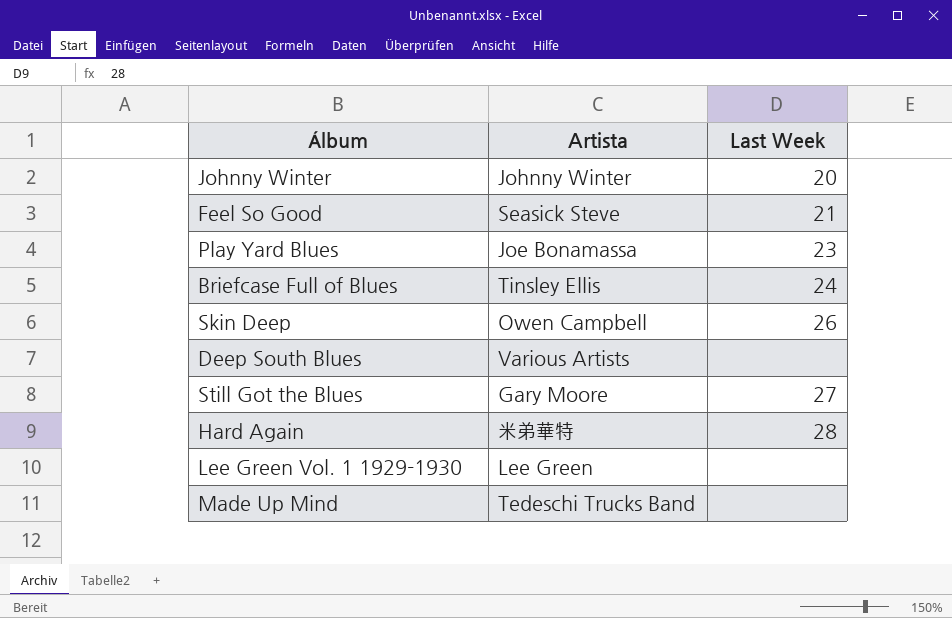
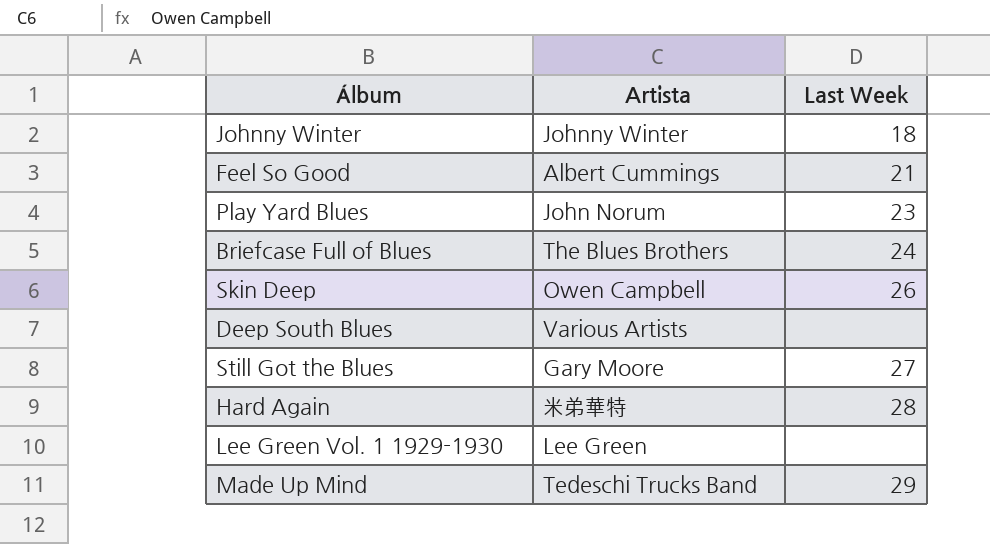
Johnny Winter | Last Week: 20 -> 18
Feel So Good | Artista: Seasick Steve -> Albert Cummings
Play Yard Blues | Artista: Joe Bonamassa -> John Norum
Briefcase Full of Blues | Artista: Tinsley Ellis -> The Blues Brothers
Made Up Mind | Last Week: none -> 29

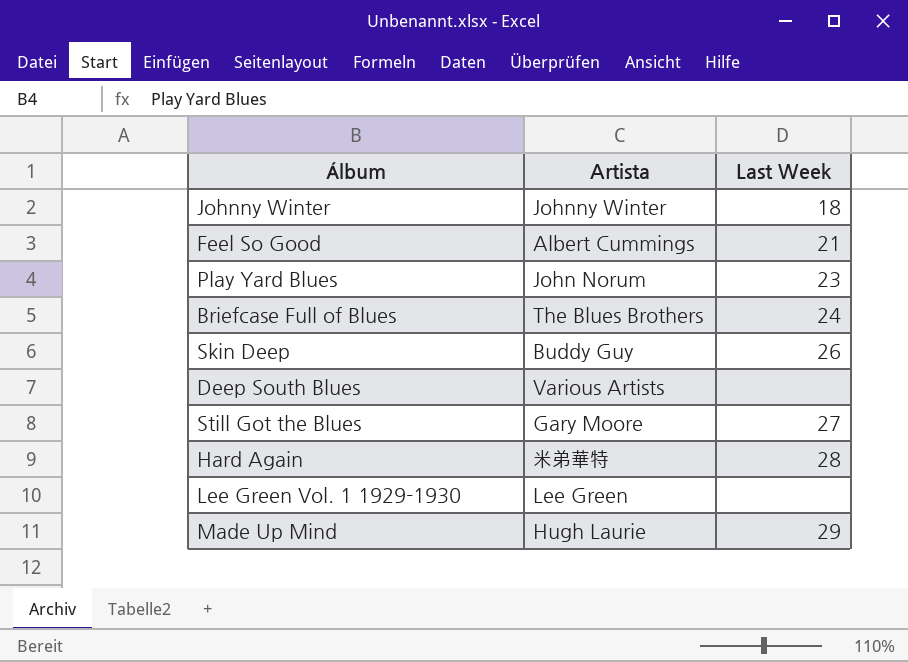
Skin Deep | Artista: Owen Campbell -> Buddy Guy
Made Up Mind | Artista: Tedeschi Trucks Band -> Hugh Laurie

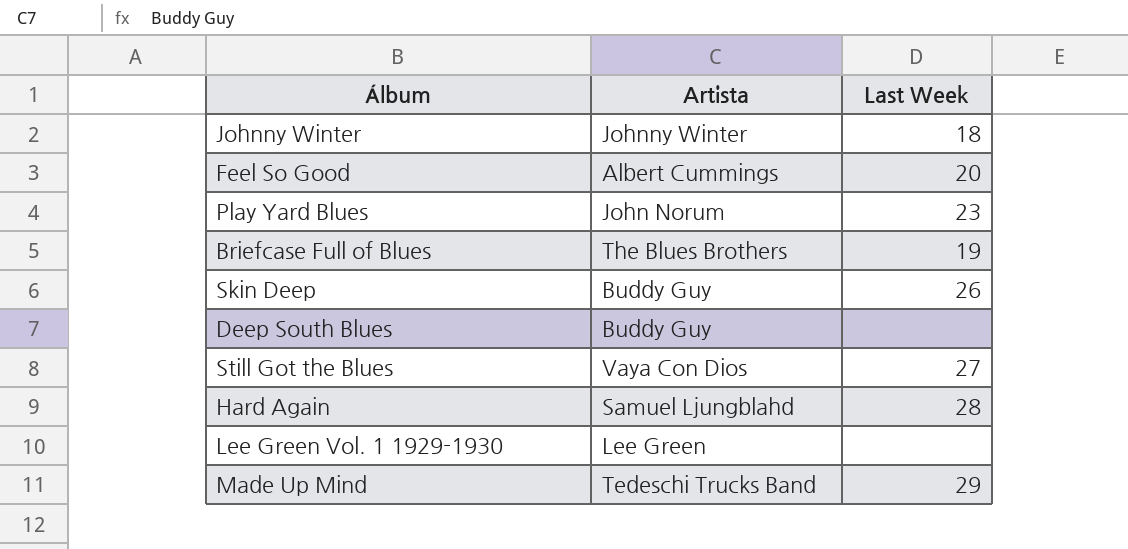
Feel So Good | Last Week: 21 -> 20
Briefcase Full of Blues | Last Week: 24 -> 19
Deep South Blues | Artista: Various Artists -> Buddy Guy
Still Got the Blues | Artista: Gary Moore -> Vaya Con Dios
Hard Again | Artista: 米弟華特 -> Samuel Ljungblahd
Made Up Mind | Artista: Hugh Laurie -> Tedeschi Trucks Band

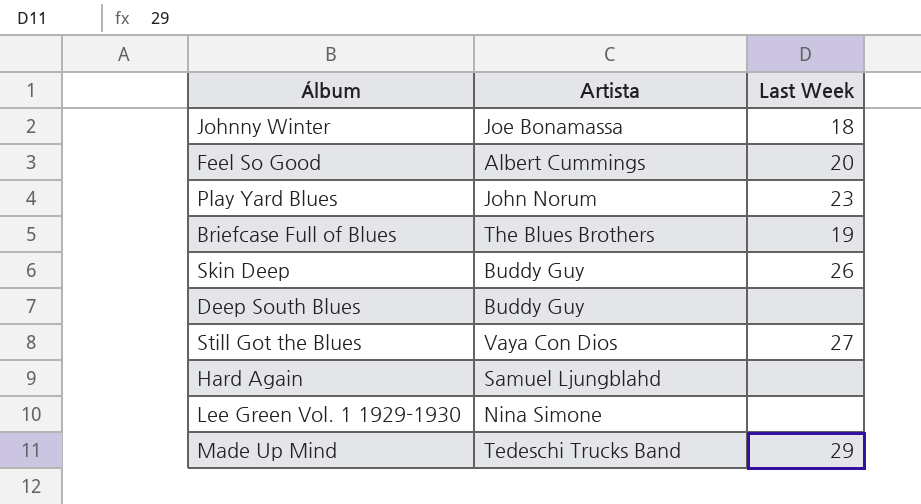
Johnny Winter | Artista: Johnny Winter -> Joe Bonamassa
Hard Again | Last Week: 28 -> none
Lee Green Vol. 1 1929-1930 | Artista: Lee Green -> Nina Simone

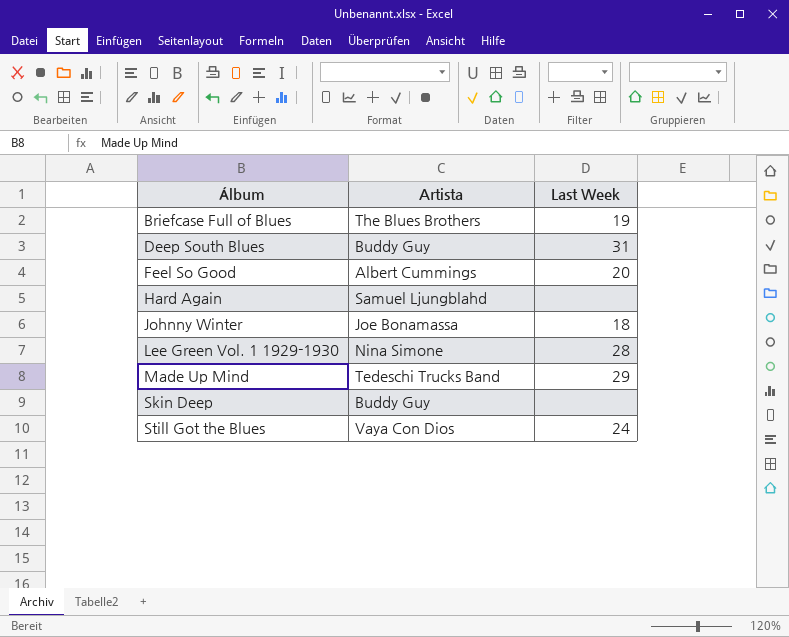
row order: none -> Álbum ascending
row Play Yard Blues: John Norum | 23 -> none
Deep South Blues | Last Week: none -> 31
Lee Green Vol. 1 1929-1930 | Last Week: none -> 28
Skin Deep | Last Week: 26 -> none
Still Got the Blues | Last Week: 27 -> 24

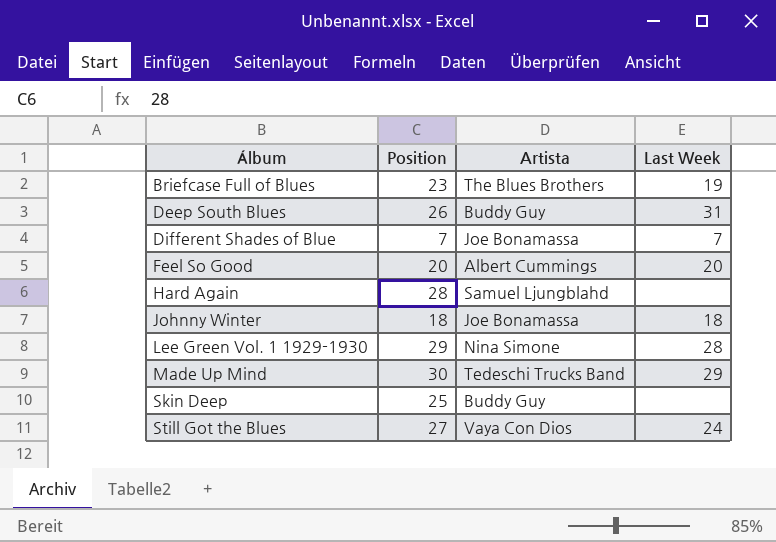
column Position | position: none -> 2
row Different Shades of Blue: none -> 7 | Joe Bonamassa | 7

